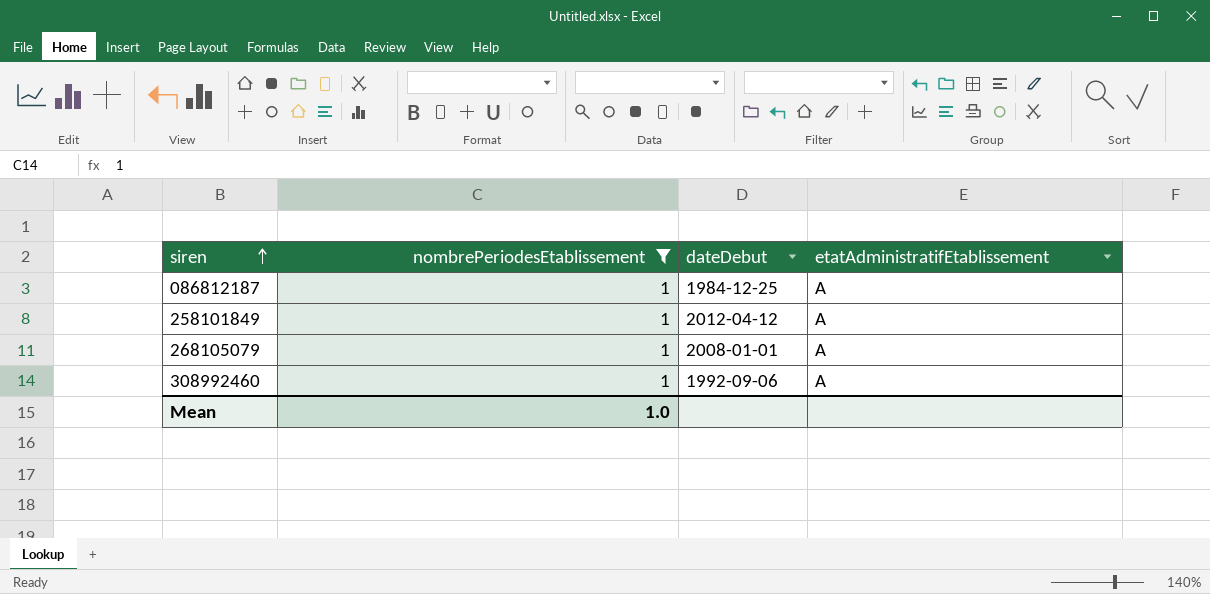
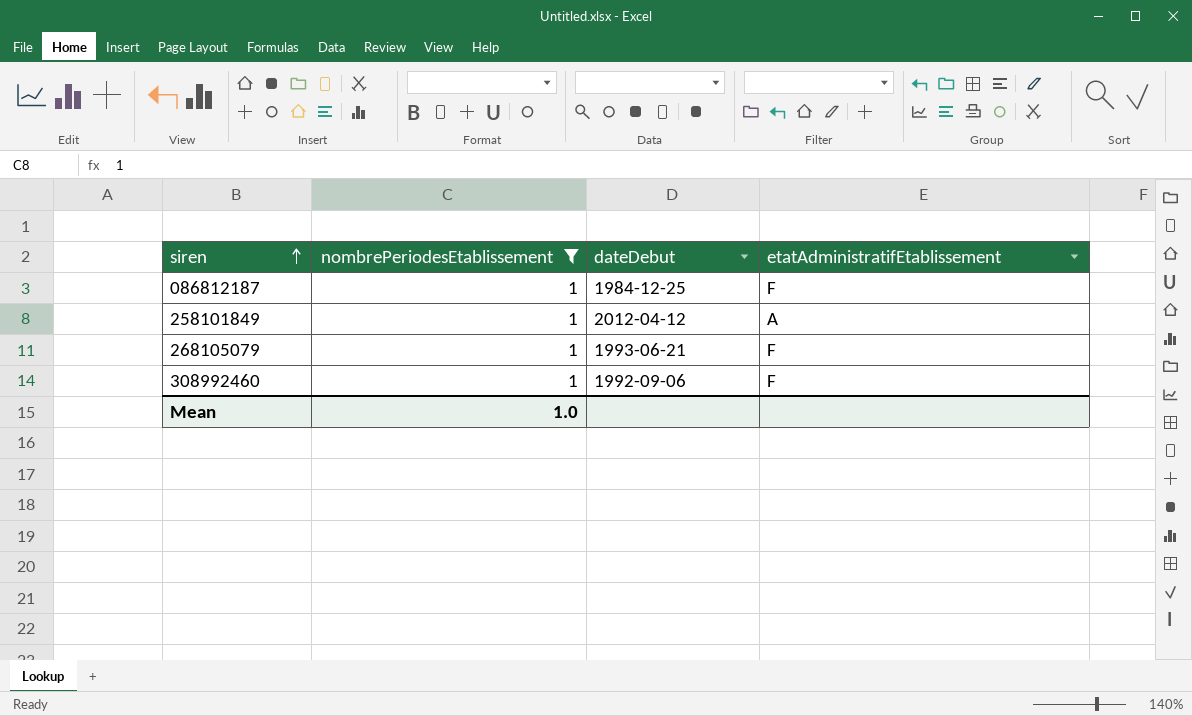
086812187 | etatAdministratifEtablissement: A -> F
268105079 | dateDebut: 2008-01-01 -> 1993-06-21
268105079 | etatAdministratifEtablissement: A -> F
308992460 | etatAdministratifEtablissement: A -> F

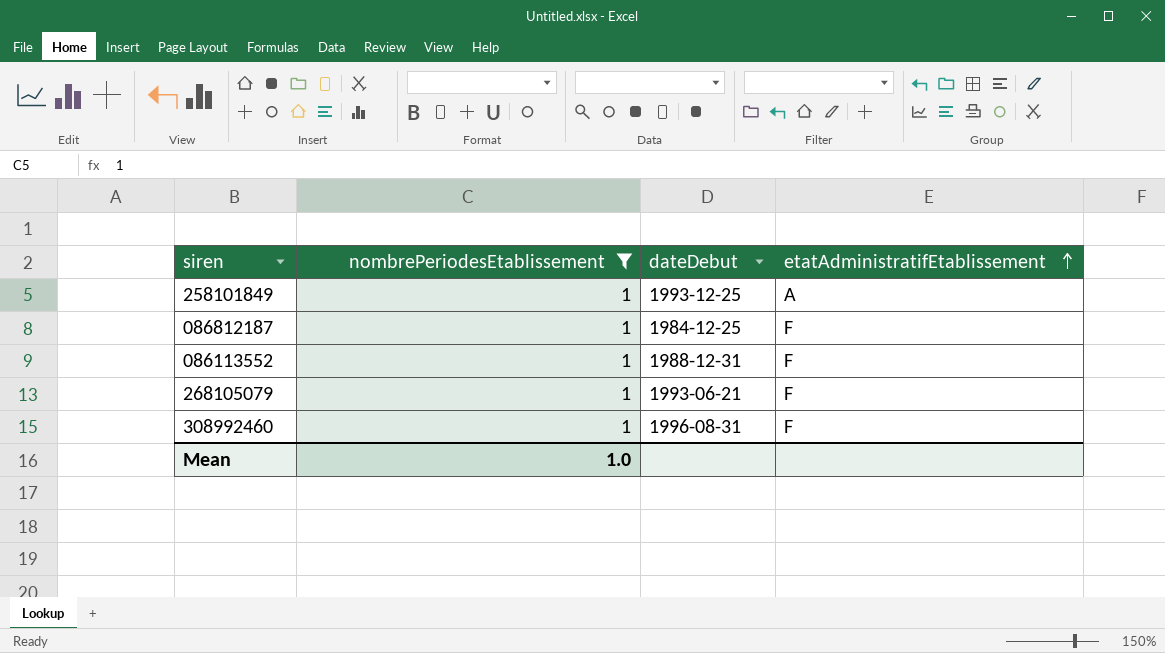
row order: siren ascending -> etatAdministratifEtablissement ascending
258101849 | dateDebut: 2012-04-12 -> 1993-12-25
row 086113552: none -> 1 | 1988-12-31 | F
308992460 | dateDebut: 1992-09-06 -> 1996-08-31

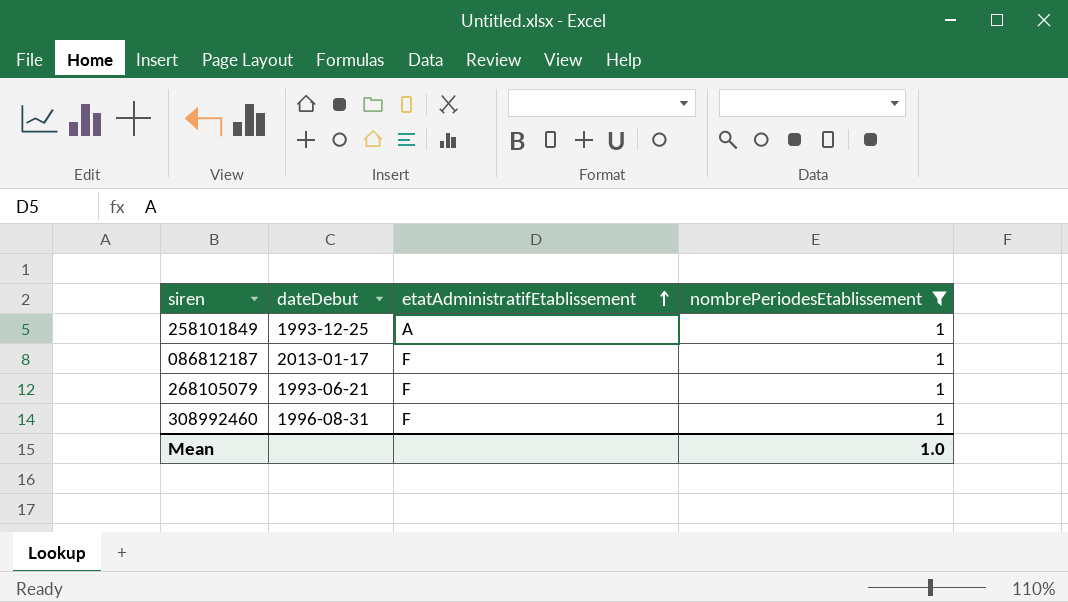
column nombrePeriodesEtablissement | position: 2 -> 4
row 086113552: 1 | 1988-12-31 | F -> none
086812187 | dateDebut: 1984-12-25 -> 2013-01-17

